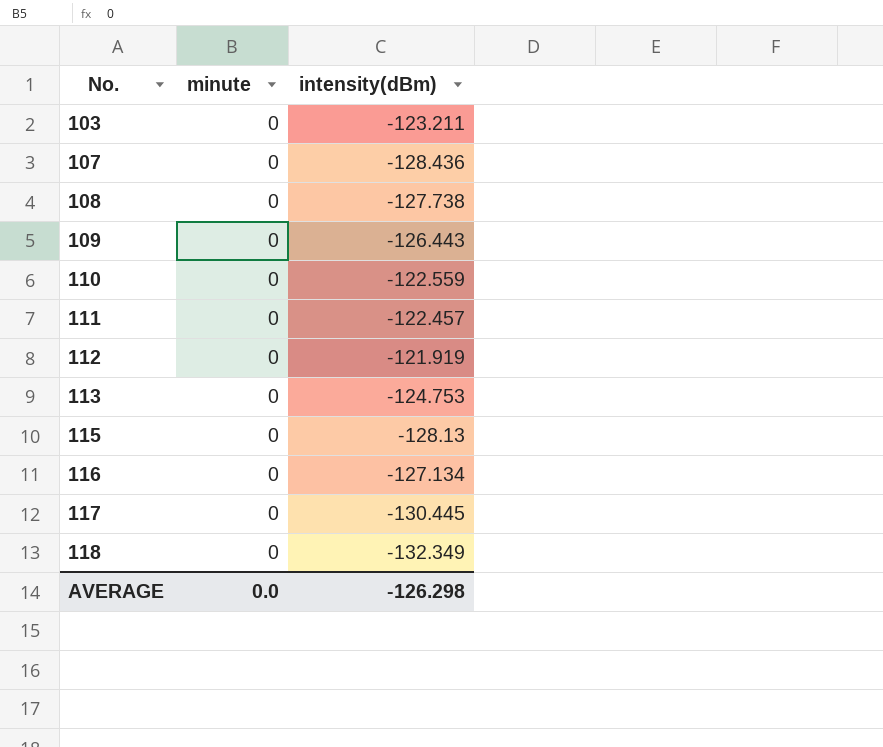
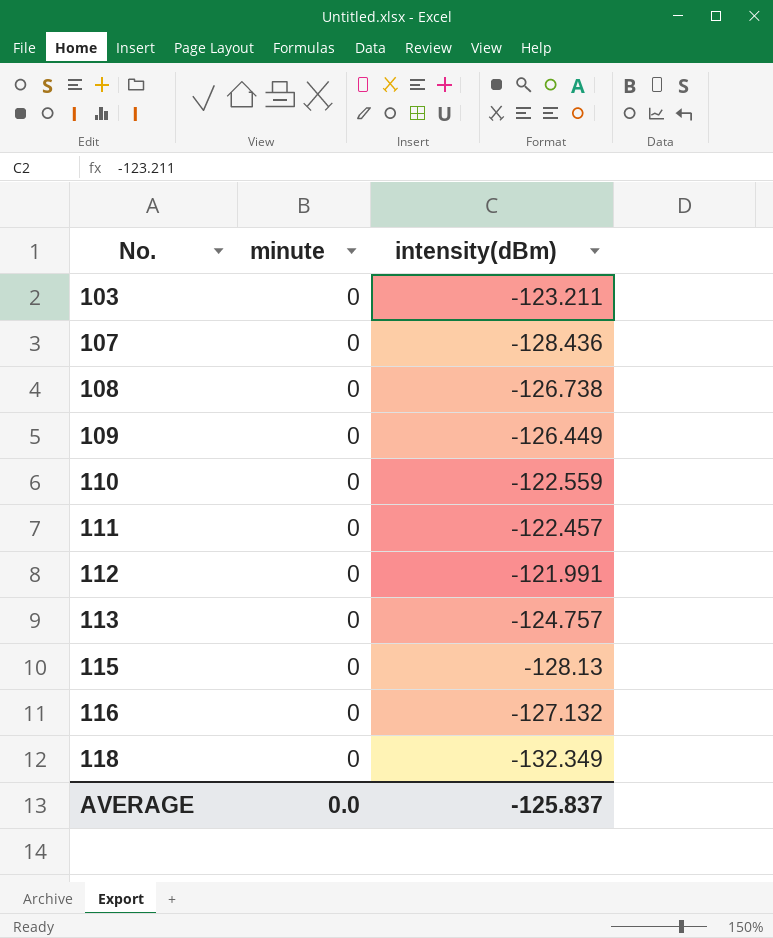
row 117: 0 | -130.445 -> none
108 | intensity(dBm): -127.738 -> -126.738
109 | intensity(dBm): -126.443 -> -126.449
112 | intensity(dBm): -121.919 -> -121.991
113 | intensity(dBm): -124.753 -> -124.757
116 | intensity(dBm): -127.134 -> -127.132
AVERAGE | intensity(dBm): -126.298 -> -125.837

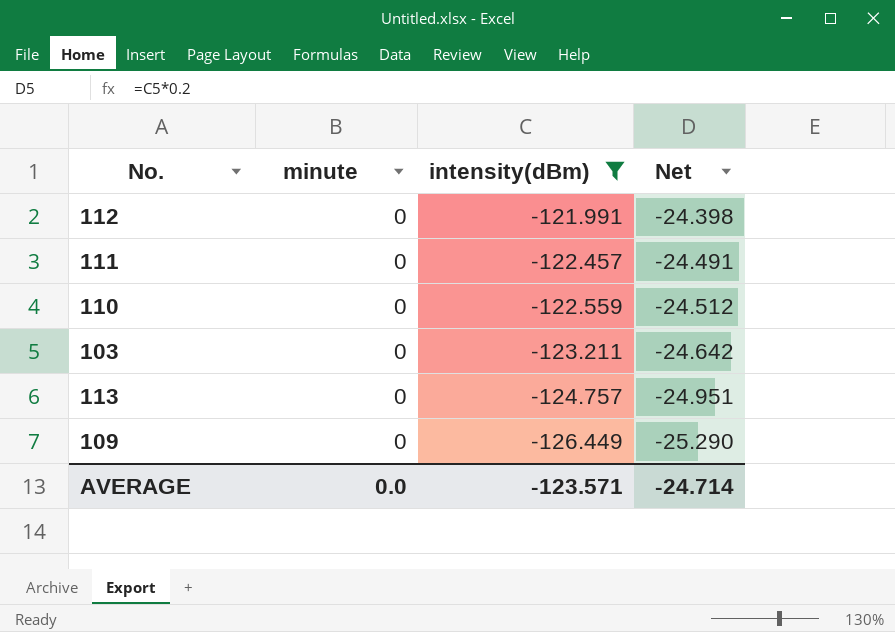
filter: none -> intensity(dBm) >= -126.449
row order: No. ascending -> intensity(dBm) descending
column Net | formula: none -> [intensity(dBm)] * 0.2
AVERAGE | intensity(dBm): -125.837 -> -123.571

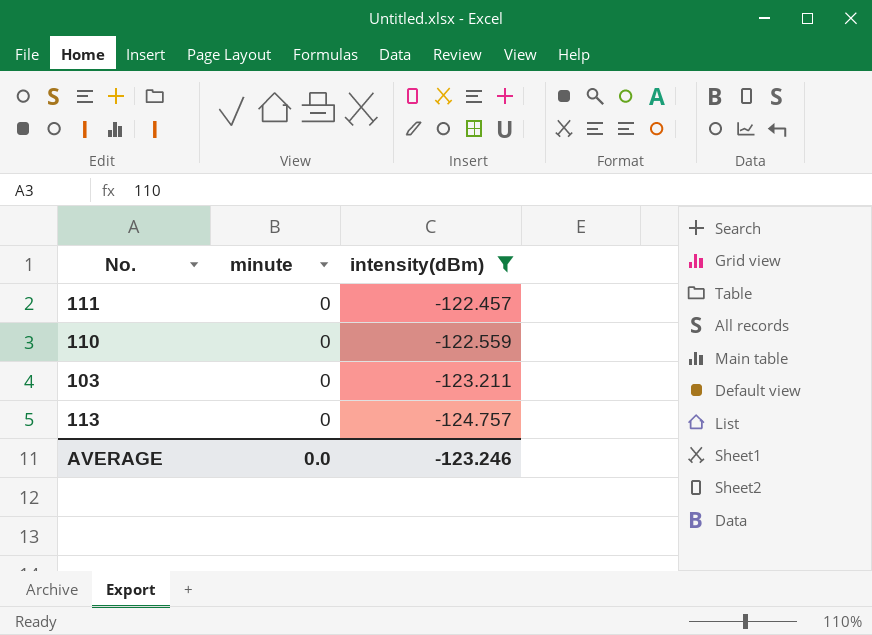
column Net | formula: [intensity(dBm)] * 0.2 -> none
row 112: 0 | -121.991 | -24.398 -> none
row 109: 0 | -126.449 | -25.290 -> none
AVERAGE | intensity(dBm): -123.571 -> -123.246

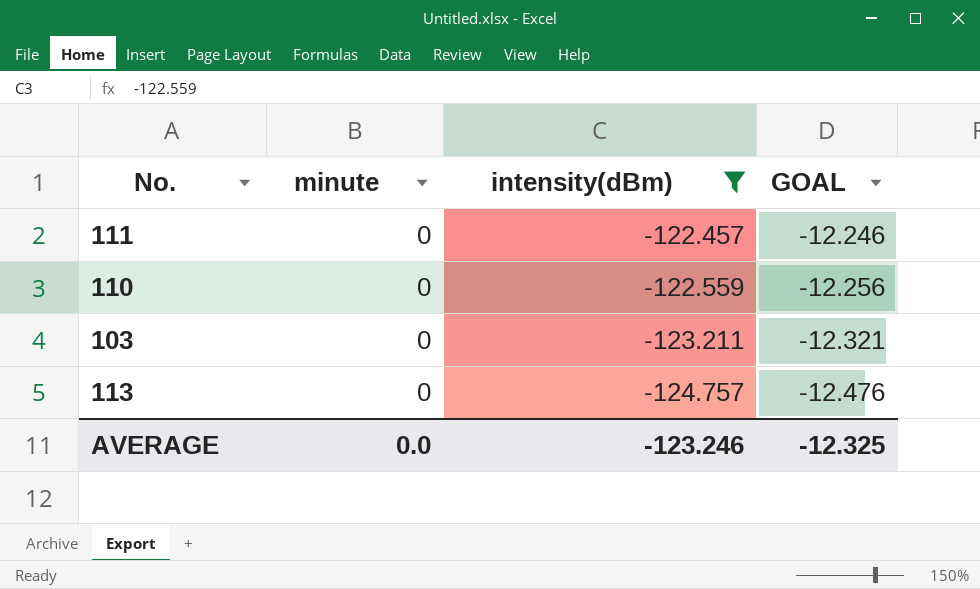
column GOAL | formula: none -> [intensity(dBm)] * 0.1

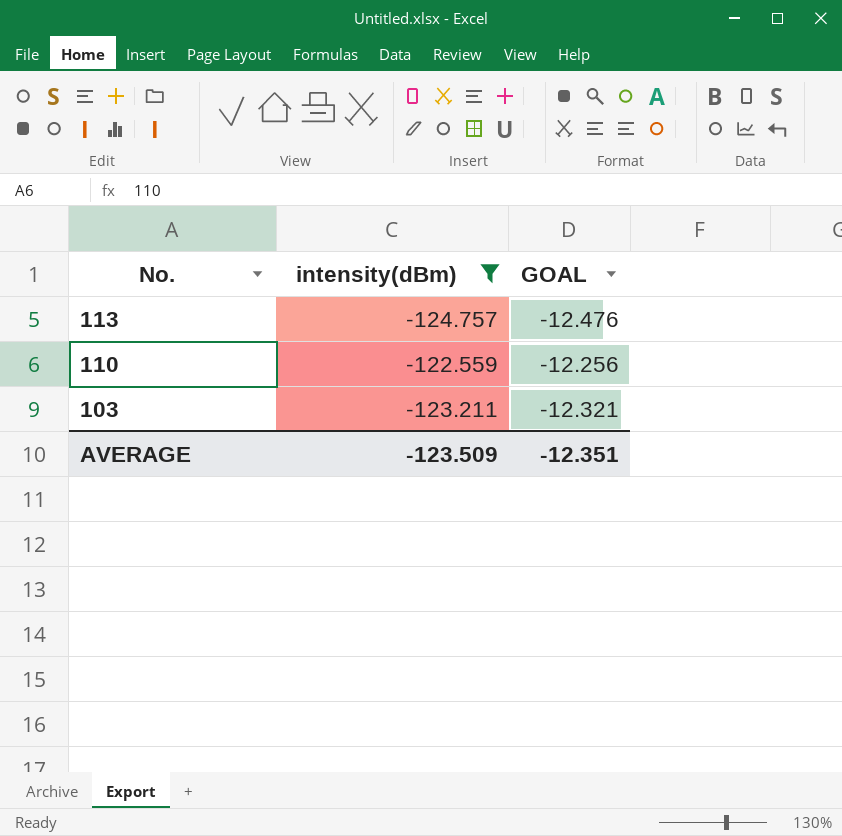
row order: intensity(dBm) descending -> No. descending
column minute | position: 2 -> none
row 111: 0 | -122.457 | -12.246 -> none
AVERAGE | intensity(dBm): -123.246 -> -123.509
AVERAGE | GOAL: -12.325 -> -12.351

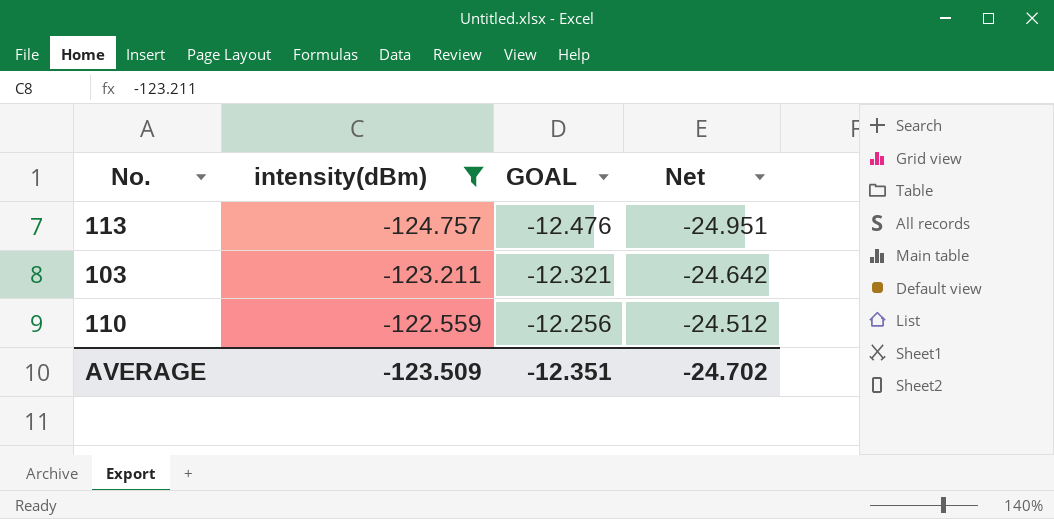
row order: No. descending -> intensity(dBm) ascending
column Net | formula: none -> [intensity(dBm)] * 0.2

